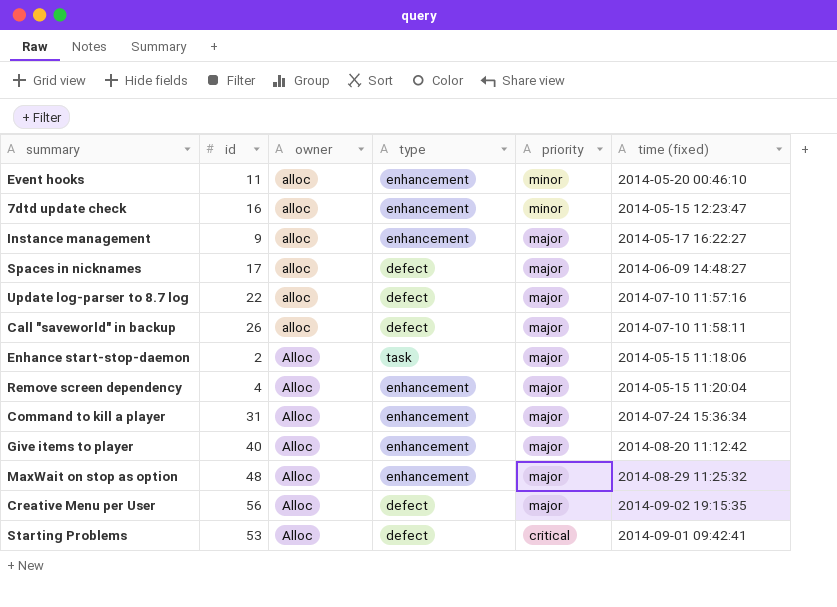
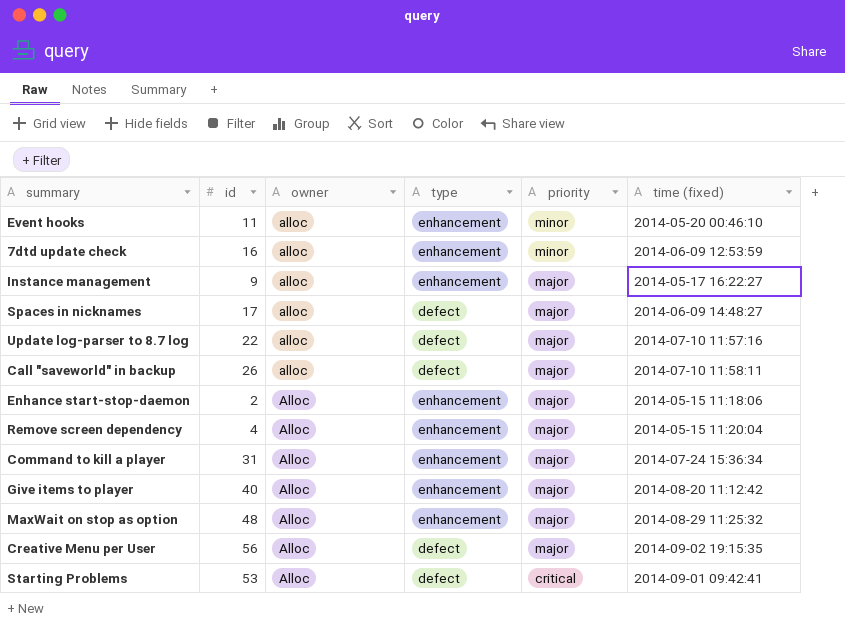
7dtd update check | time (fixed): 2014-05-15 12:23:47 -> 2014-06-09 12:53:59
Enhance start-stop-daemon | type: task -> enhancement

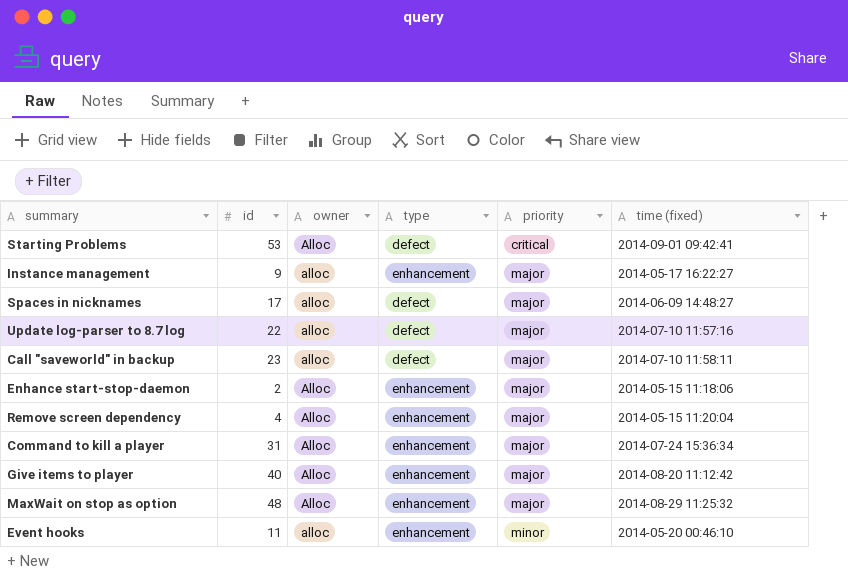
row order: priority descending -> priority ascending
row 7dtd update check: 16 | alloc | enhancement | minor | 2014-06-09 12:53:59 -> none
row Creative Menu per User: 56 | Alloc | defect | major | 2014-09-02 19:15:35 -> none
Call "saveworld" in backup | id: 26 -> 23

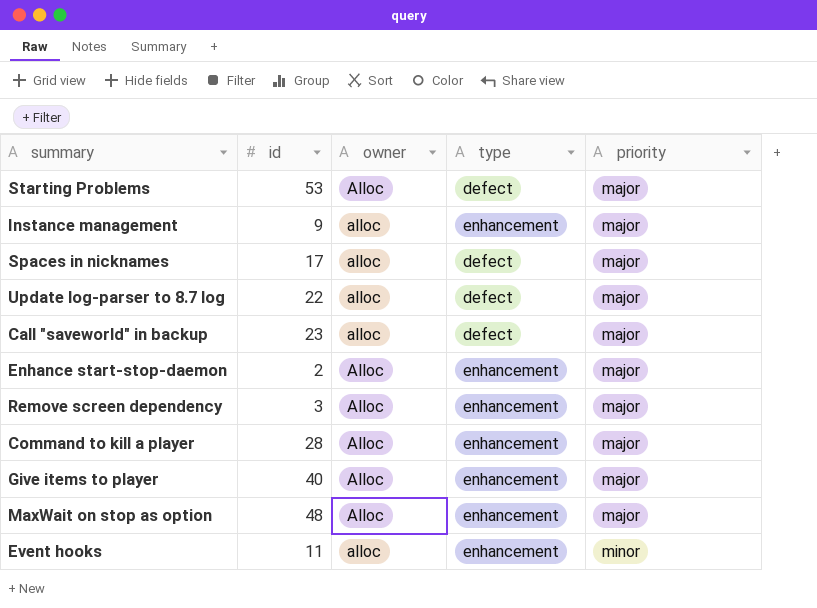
column time (fixed) | position: 6 -> none
Starting Problems | priority: critical -> major
Remove screen dependency | id: 4 -> 3
Command to kill a player | id: 31 -> 28

